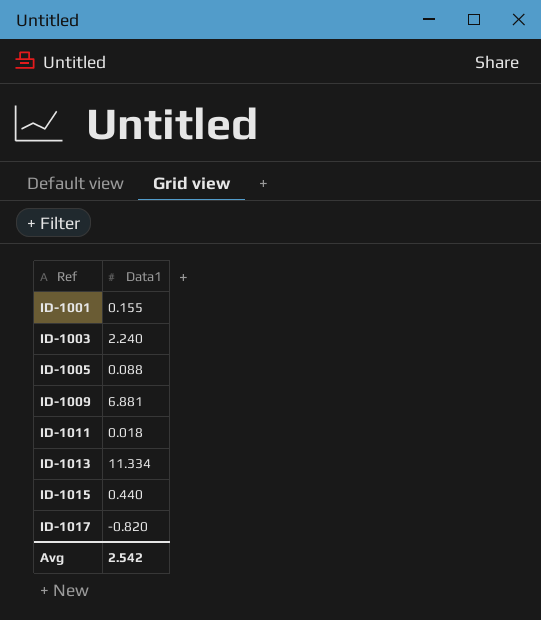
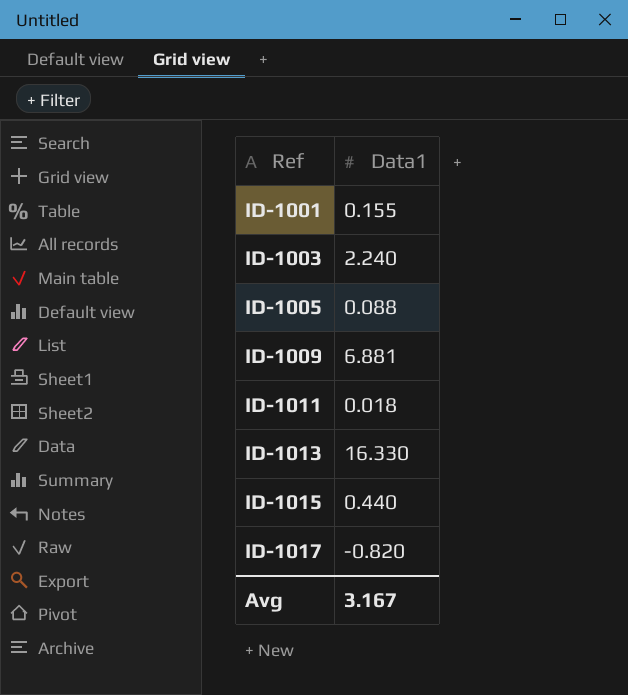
ID-1013 | Data1: 11.334 -> 16.330
Avg | Data1: 2.542 -> 3.167

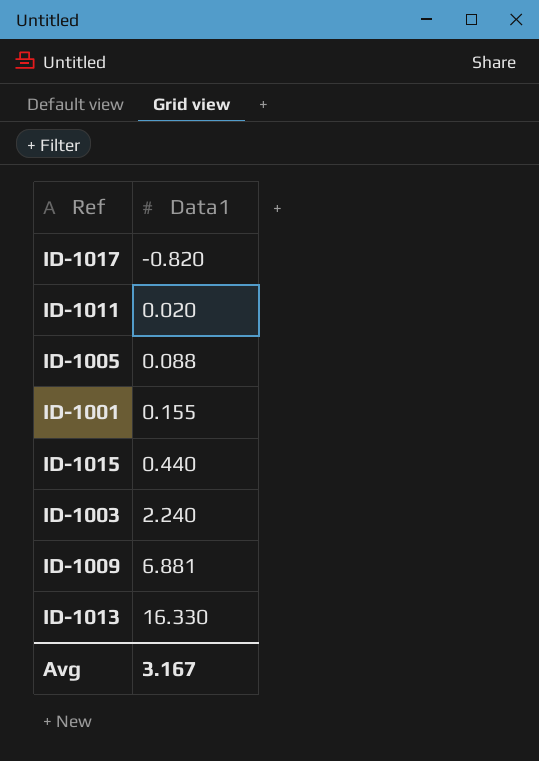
row order: Ref ascending -> Data1 ascending
ID-1011 | Data1: 0.018 -> 0.020

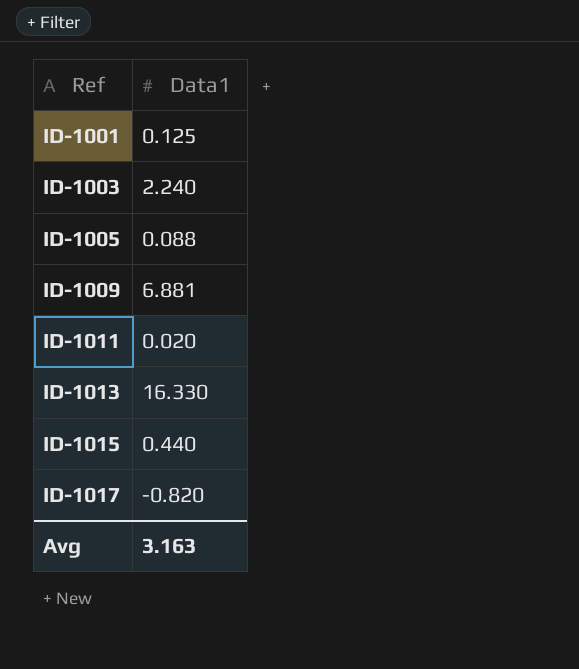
row order: Data1 ascending -> Ref ascending
ID-1001 | Data1: 0.155 -> 0.125
Avg | Data1: 3.167 -> 3.163

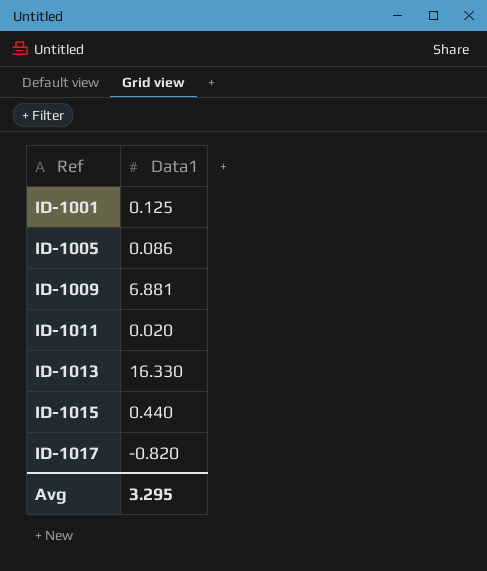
row ID-1003: 2.240 -> none
ID-1005 | Data1: 0.088 -> 0.086
Avg | Data1: 3.163 -> 3.295

